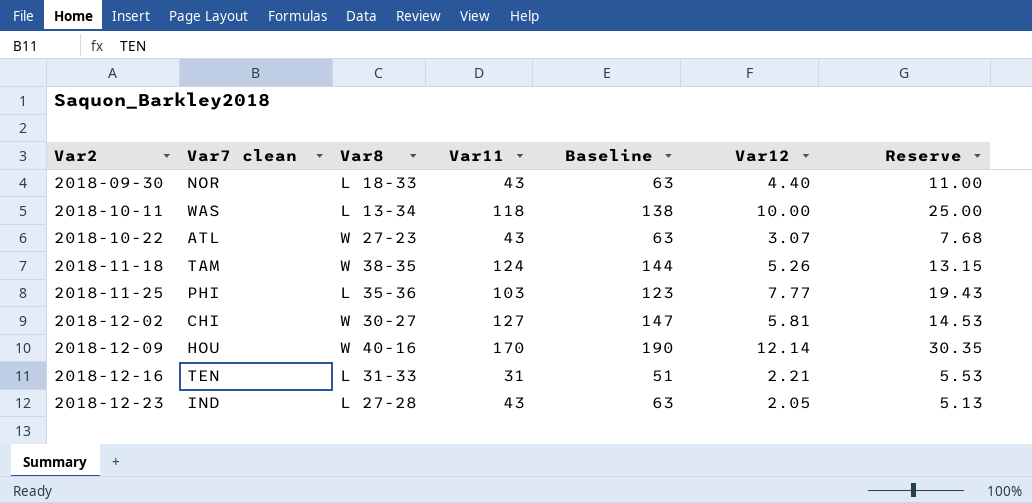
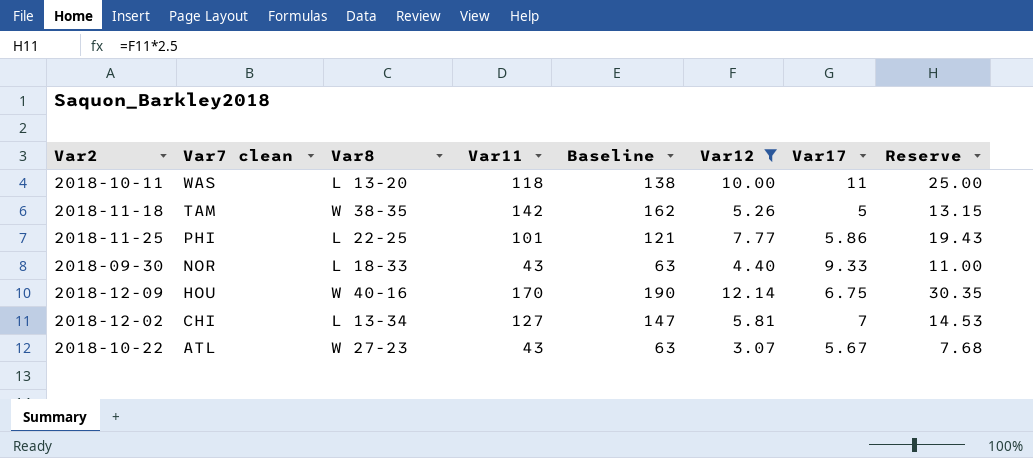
filter: none -> Var12 >= 3.07
row order: Var2 ascending -> Var7 clean descending
column Var17 | position: none -> 7
2018-10-11 | Var8: L 13-34 -> L 13-20
2018-11-18 | Var11: 124 -> 142
2018-11-18 | Baseline: 144 -> 162
2018-11-25 | Var8: L 35-36 -> L 22-25
2018-11-25 | Var11: 103 -> 101
2018-11-25 | Baseline: 123 -> 121
2018-12-02 | Var8: W 30-27 -> L 13-34

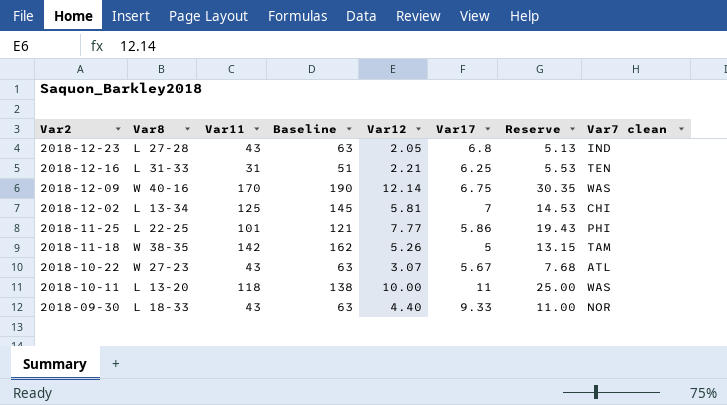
filter: Var12 >= 3.07 -> none
row order: Var7 clean descending -> Var2 descending
column Var7 clean | position: 2 -> 8
2018-12-09 | Var7 clean: HOU -> WAS
2018-12-02 | Var11: 127 -> 125
2018-12-02 | Baseline: 147 -> 145

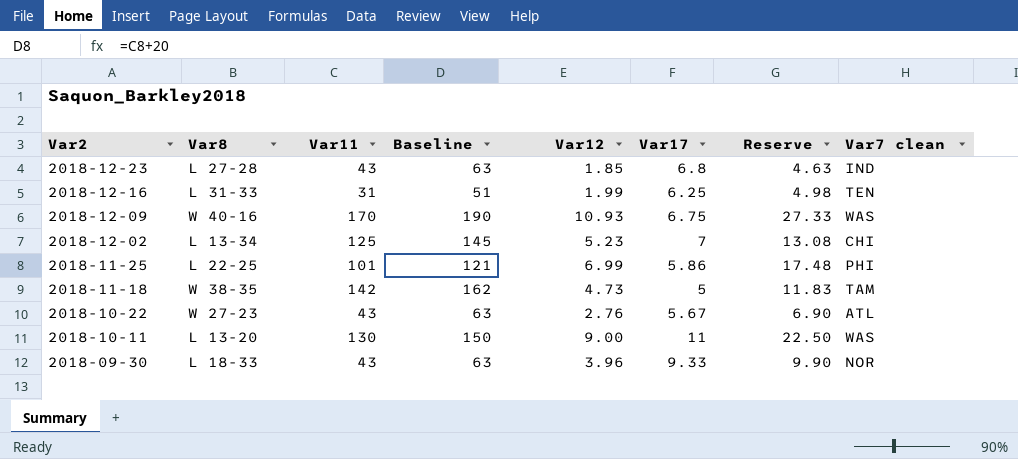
2018-12-23 | Var12: 2.05 -> 1.85
2018-12-23 | Reserve: 5.13 -> 4.63
2018-12-16 | Var12: 2.21 -> 1.99
2018-12-16 | Reserve: 5.53 -> 4.98
2018-12-09 | Var12: 12.14 -> 10.93
2018-12-09 | Reserve: 30.35 -> 27.33
2018-12-02 | Var12: 5.81 -> 5.23
2018-12-02 | Reserve: 14.53 -> 13.08
2018-11-25 | Var12: 7.77 -> 6.99
2018-11-25 | Reserve: 19.43 -> 17.48
2018-11-18 | Var12: 5.26 -> 4.73
2018-11-18 | Reserve: 13.15 -> 11.83
2018-10-22 | Var12: 3.07 -> 2.76
2018-10-22 | Reserve: 7.68 -> 6.90
2018-10-11 | Var11: 118 -> 130
2018-10-11 | Baseline: 138 -> 150
2018-10-11 | Var12: 10.00 -> 9.00
2018-10-11 | Reserve: 25.00 -> 22.50
2018-09-30 | Var12: 4.40 -> 3.96
2018-09-30 | Reserve: 11.00 -> 9.90

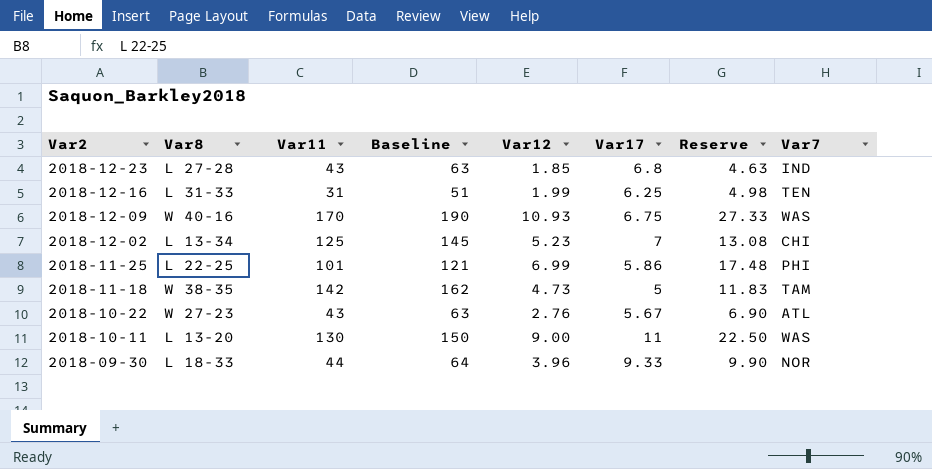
column name: Var7 clean -> Var7
2018-09-30 | Var11: 43 -> 44
2018-09-30 | Baseline: 63 -> 64

